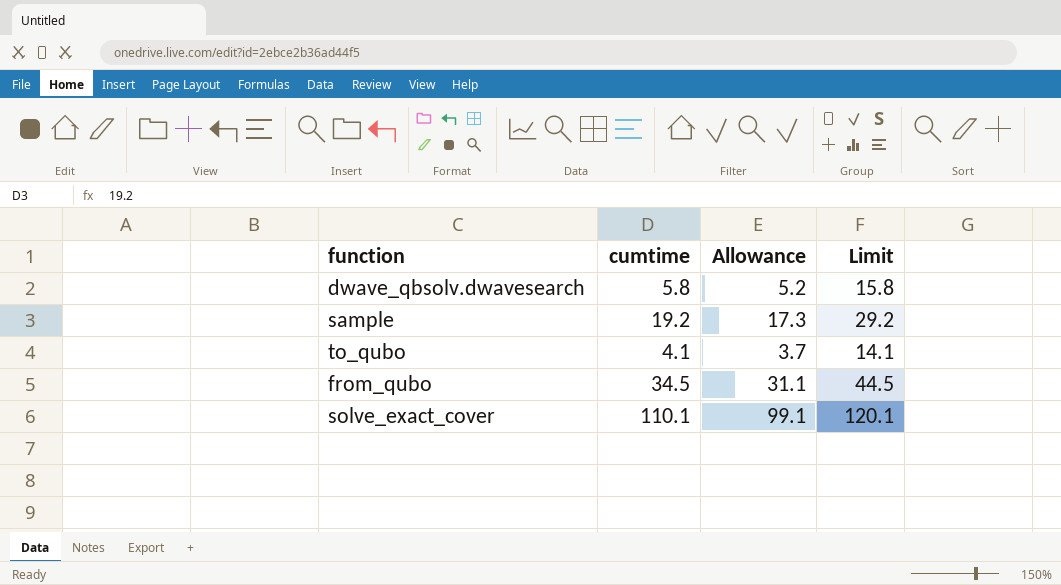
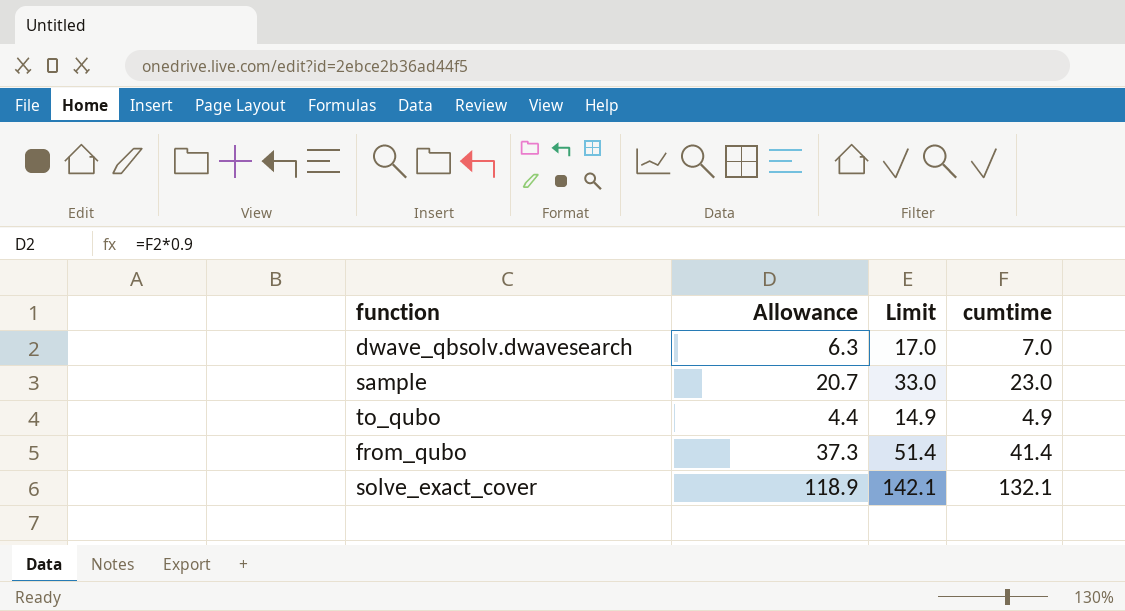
column cumtime | position: 2 -> 4
dwave_qbsolv.dwavesearch | Allowance: 5.2 -> 6.3
dwave_qbsolv.dwavesearch | Limit: 15.8 -> 17.0
dwave_qbsolv.dwavesearch | cumtime: 5.8 -> 7.0
sample | Allowance: 17.3 -> 20.7
sample | Limit: 29.2 -> 33.0
sample | cumtime: 19.2 -> 23.0
to_qubo | Allowance: 3.7 -> 4.4
to_qubo | Limit: 14.1 -> 14.9
to_qubo | cumtime: 4.1 -> 4.9
from_qubo | Allowance: 31.1 -> 37.3
from_qubo | Limit: 44.5 -> 51.4
from_qubo | cumtime: 34.5 -> 41.4
solve_exact_cover | Allowance: 99.1 -> 118.9
solve_exact_cover | Limit: 120.1 -> 142.1
solve_exact_cover | cumtime: 110.1 -> 132.1

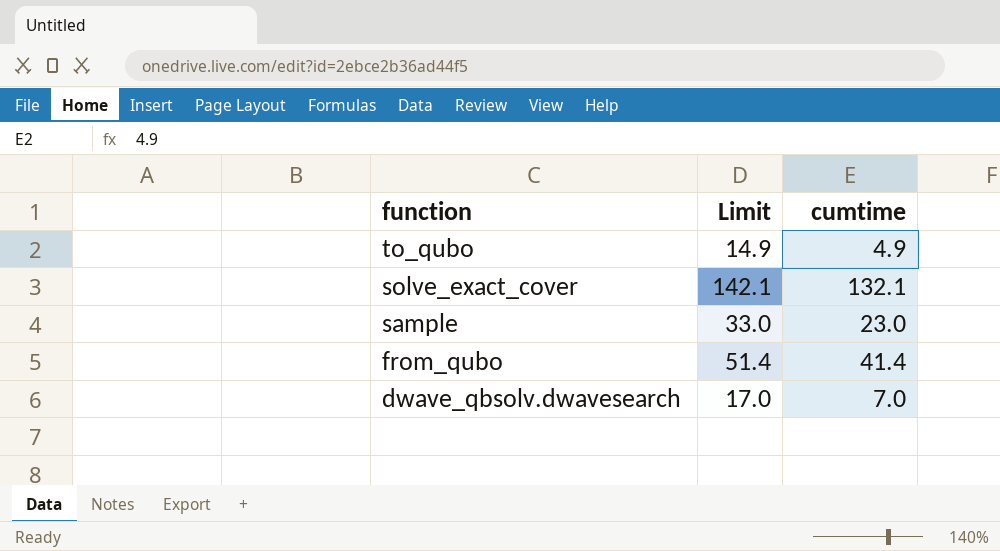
row order: none -> function descending
column Allowance | formula: [cumtime] * 0.9 -> none

